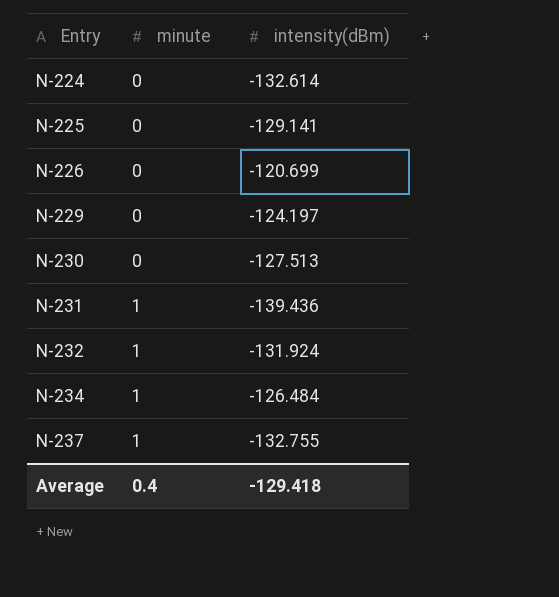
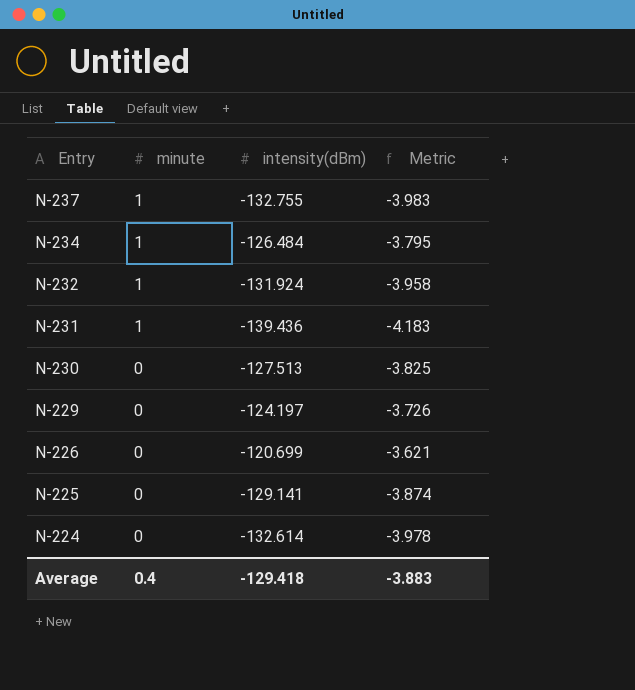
row order: Entry ascending -> Entry descending
column Metric | formula: none -> [intensity(dBm)] * 0.03

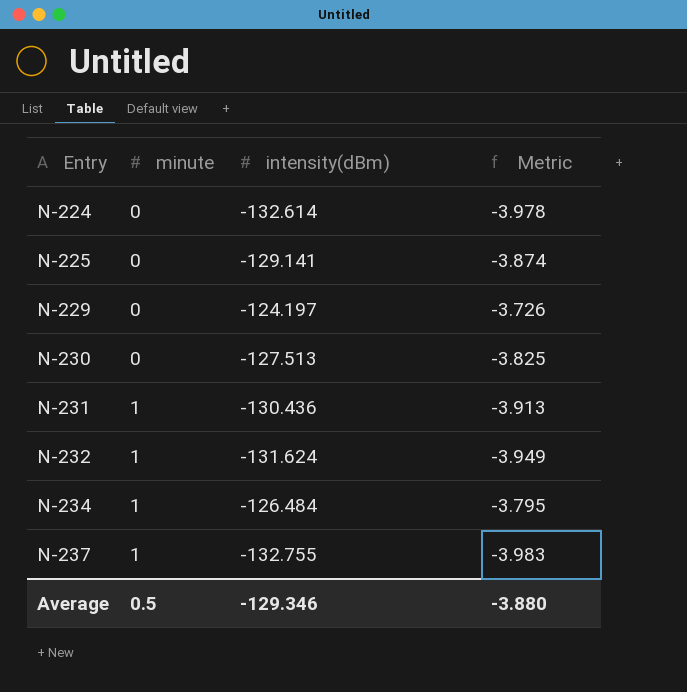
row order: Entry descending -> Entry ascending
row N-226: 0 | -120.699 | -3.621 -> none
N-231 | intensity(dBm): -139.436 -> -130.436
N-231 | Metric: -4.183 -> -3.913
N-232 | intensity(dBm): -131.924 -> -131.624
N-232 | Metric: -3.958 -> -3.949
Average | minute: 0.4 -> 0.5
Average | intensity(dBm): -129.418 -> -129.346
Average | Metric: -3.883 -> -3.880

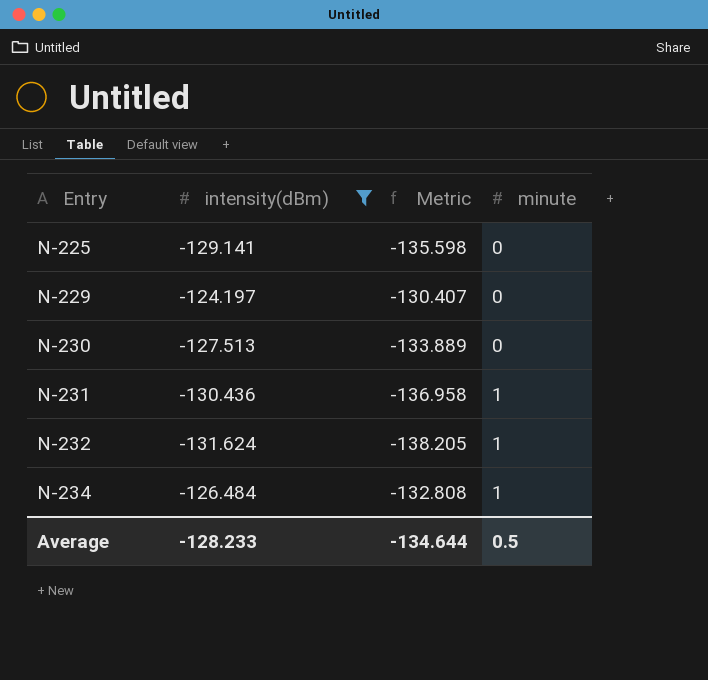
filter: none -> intensity(dBm) >= -131.624
column Metric | formula: [intensity(dBm)] * 0.03 -> [intensity(dBm)] * 1.05
column minute | position: 2 -> 4
Average | intensity(dBm): -129.346 -> -128.233
Average | Metric: -3.880 -> -134.644

